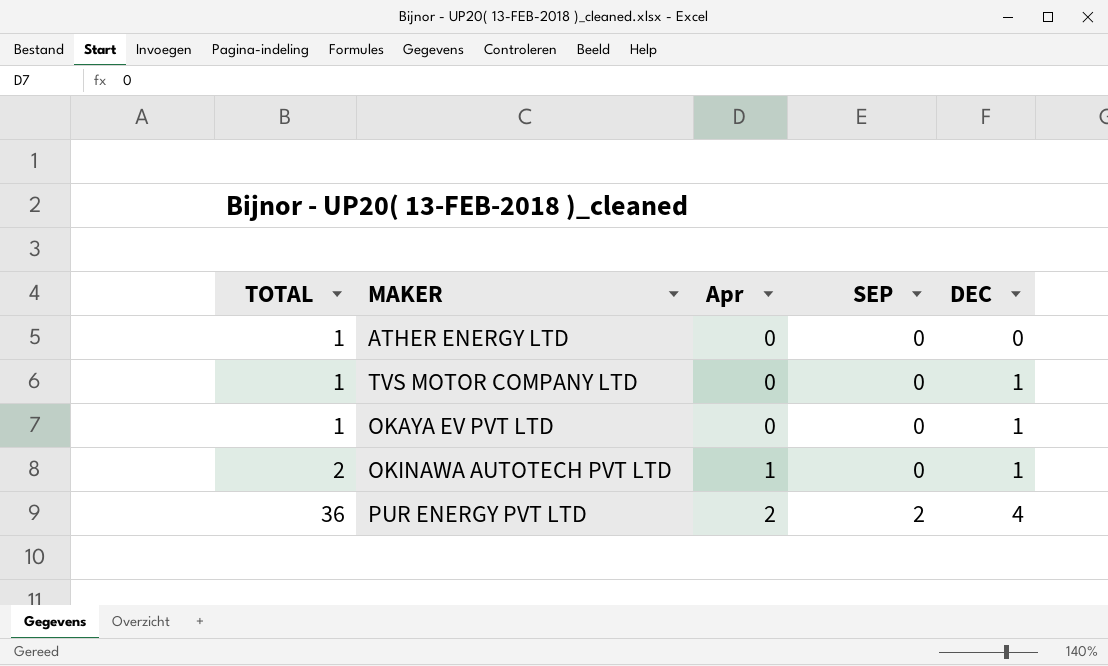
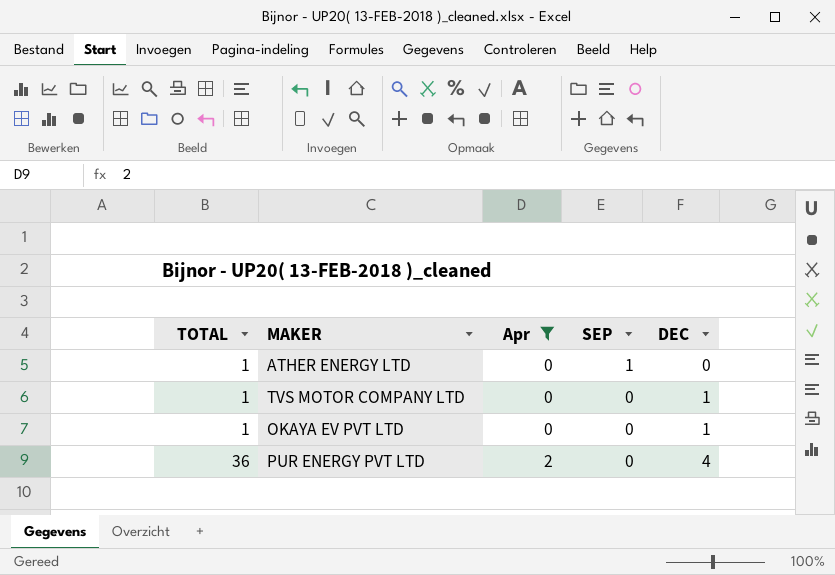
filter: none -> Apr != 1
ATHER ENERGY LTD | SEP: 0 -> 1
PUR ENERGY PVT LTD | SEP: 2 -> 0

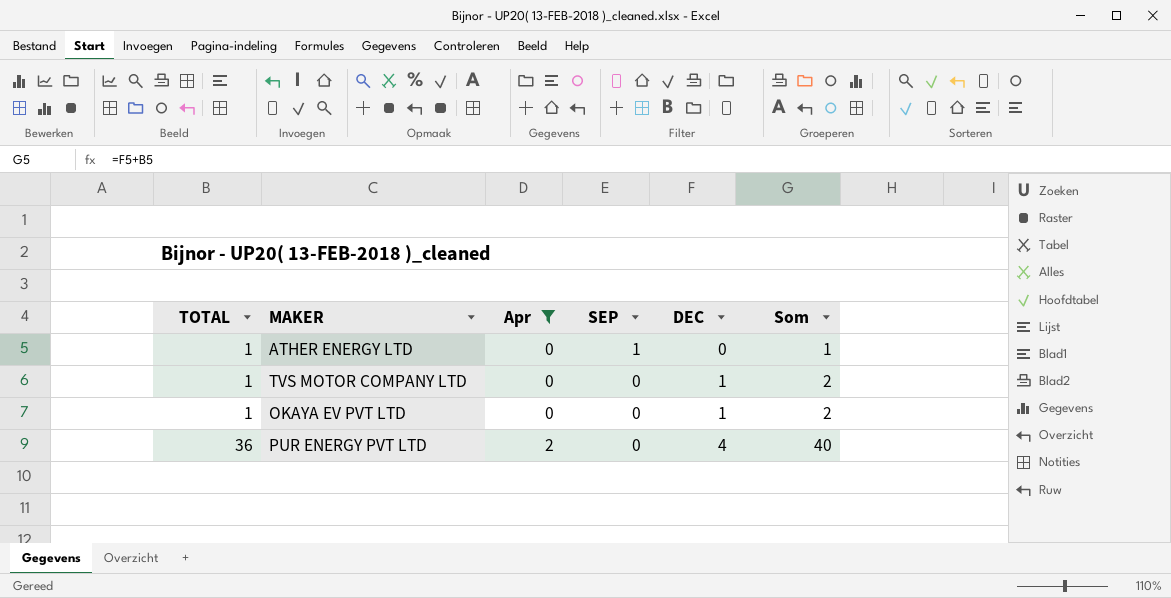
column Som | formula: none -> [TOTAL] + [DEC]

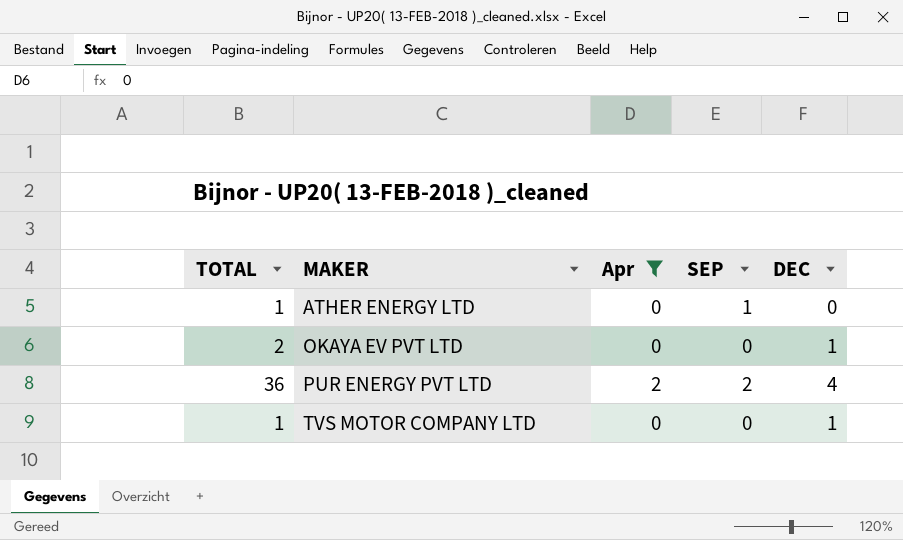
row order: TOTAL ascending -> MAKER ascending
column Som | formula: [TOTAL] + [DEC] -> none
OKAYA EV PVT LTD | TOTAL: 1 -> 2
PUR ENERGY PVT LTD | SEP: 0 -> 2

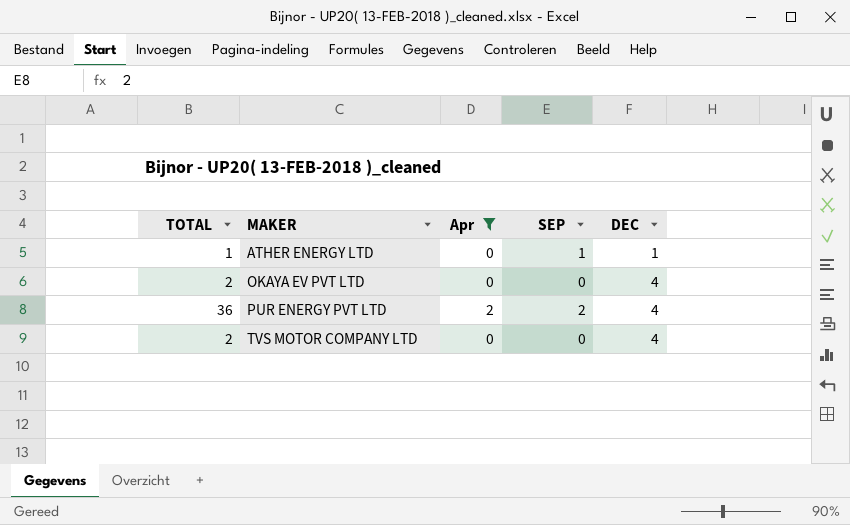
ATHER ENERGY LTD | DEC: 0 -> 1
OKAYA EV PVT LTD | DEC: 1 -> 4
TVS MOTOR COMPANY LTD | TOTAL: 1 -> 2
TVS MOTOR COMPANY LTD | DEC: 1 -> 4

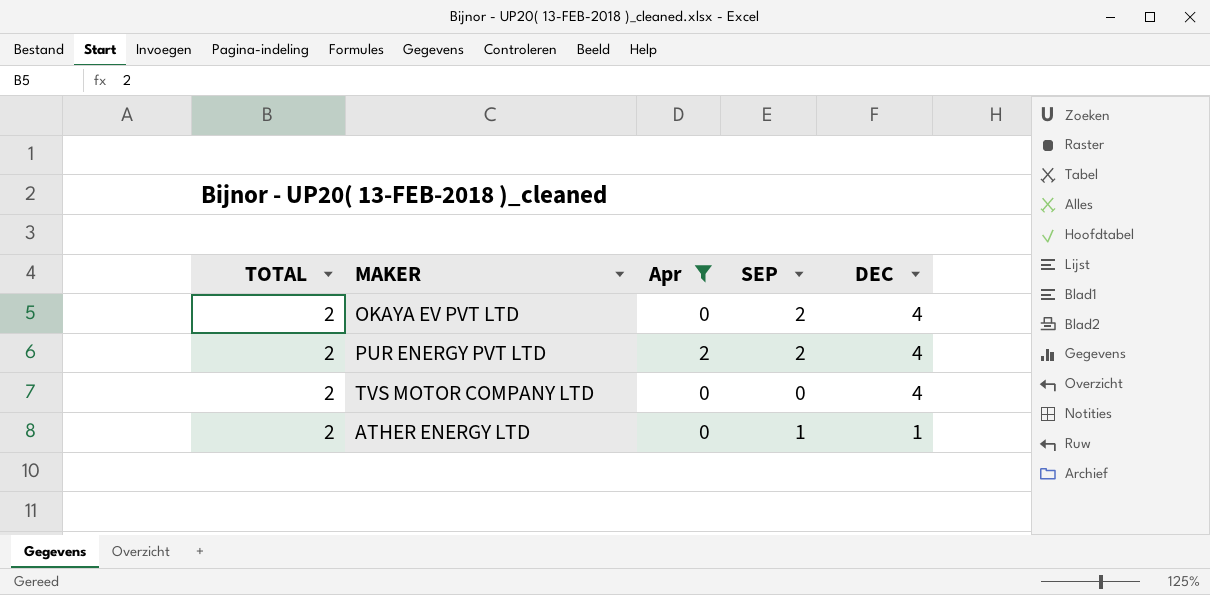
row order: MAKER ascending -> DEC descending
OKAYA EV PVT LTD | SEP: 0 -> 2
PUR ENERGY PVT LTD | TOTAL: 36 -> 2
ATHER ENERGY LTD | TOTAL: 1 -> 2

